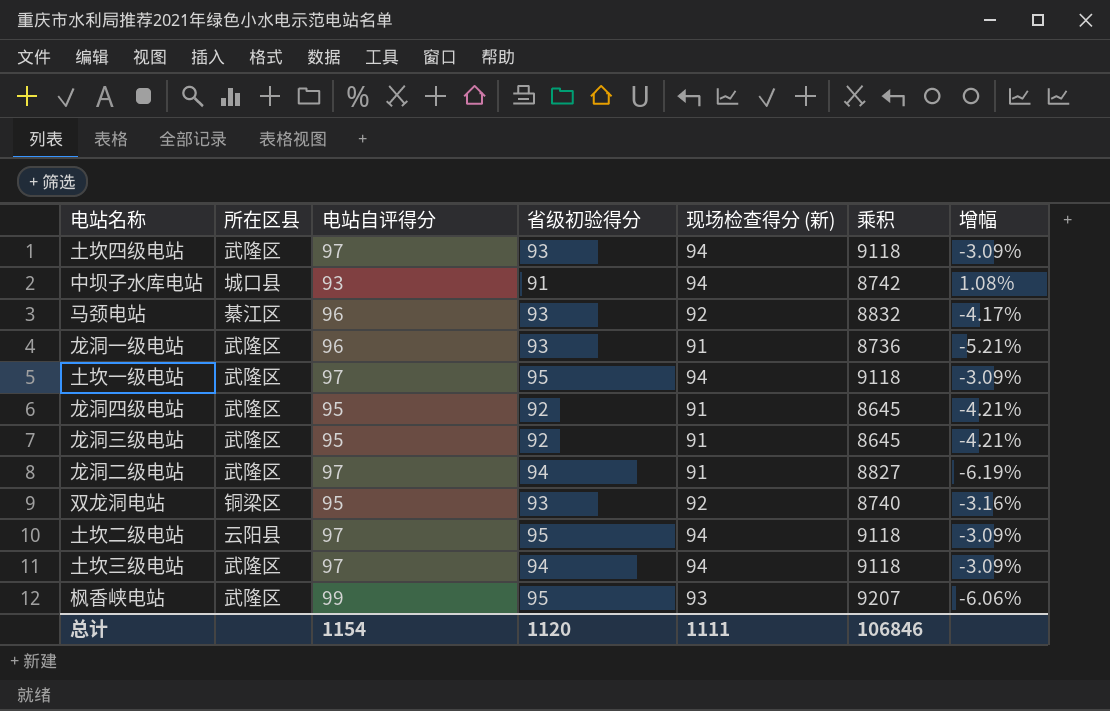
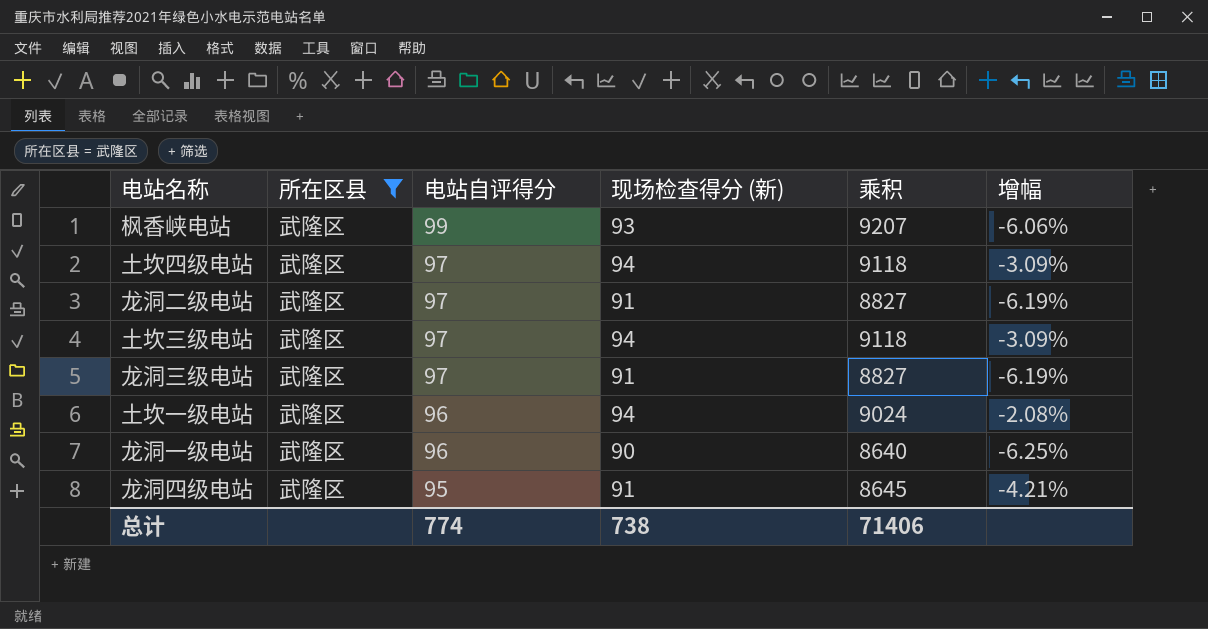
filter: none -> 所在区县 = 武隆区
row order: none -> 电站自评得分 descending
column 省级初验得分 | position: 4 -> none
龙洞三级电站 | 电站自评得分: 95 -> 97
龙洞三级电站 | 乘积: 8645 -> 8827
龙洞三级电站 | 增幅: -4.21% -> -6.19%
土坎一级电站 | 电站自评得分: 97 -> 96
土坎一级电站 | 乘积: 9118 -> 9024
土坎一级电站 | 增幅: -3.09% -> -2.08%
龙洞一级电站 | 现场检查得分 (新): 91 -> 90
龙洞一级电站 | 乘积: 8736 -> 8640
龙洞一级电站 | 增幅: -5.21% -> -6.25%
总计 | 电站自评得分: 1154 -> 774
总计 | 现场检查得分 (新): 1111 -> 738
总计 | 乘积: 106846 -> 71406

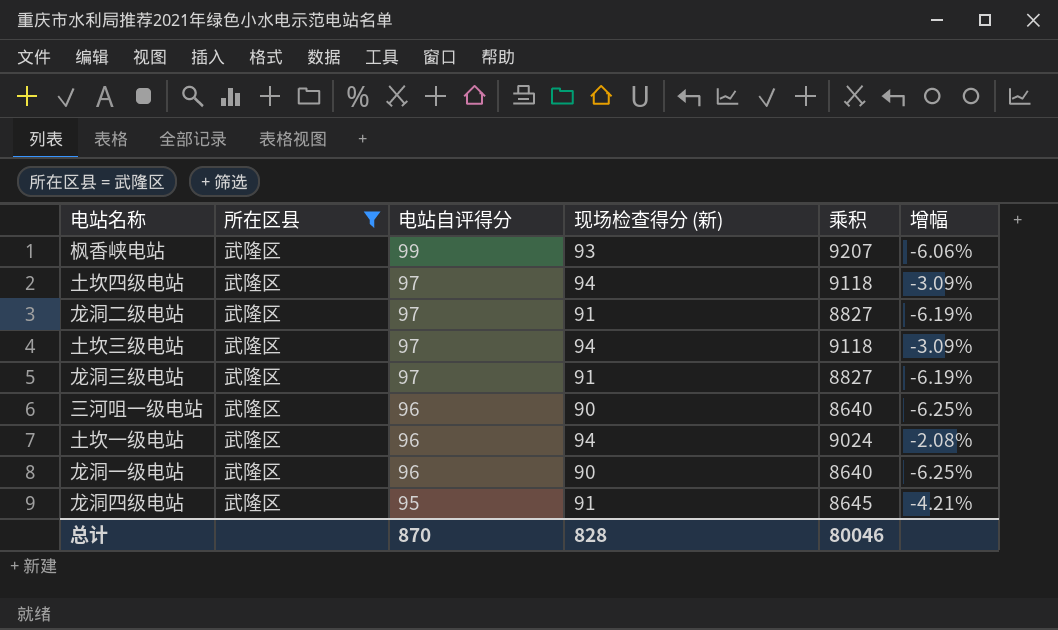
row 三河咀一级电站: none -> 武隆区 | 96 | 90 | 8640 | -6.25%
总计 | 电站自评得分: 774 -> 870
总计 | 现场检查得分 (新): 738 -> 828
总计 | 乘积: 71406 -> 80046

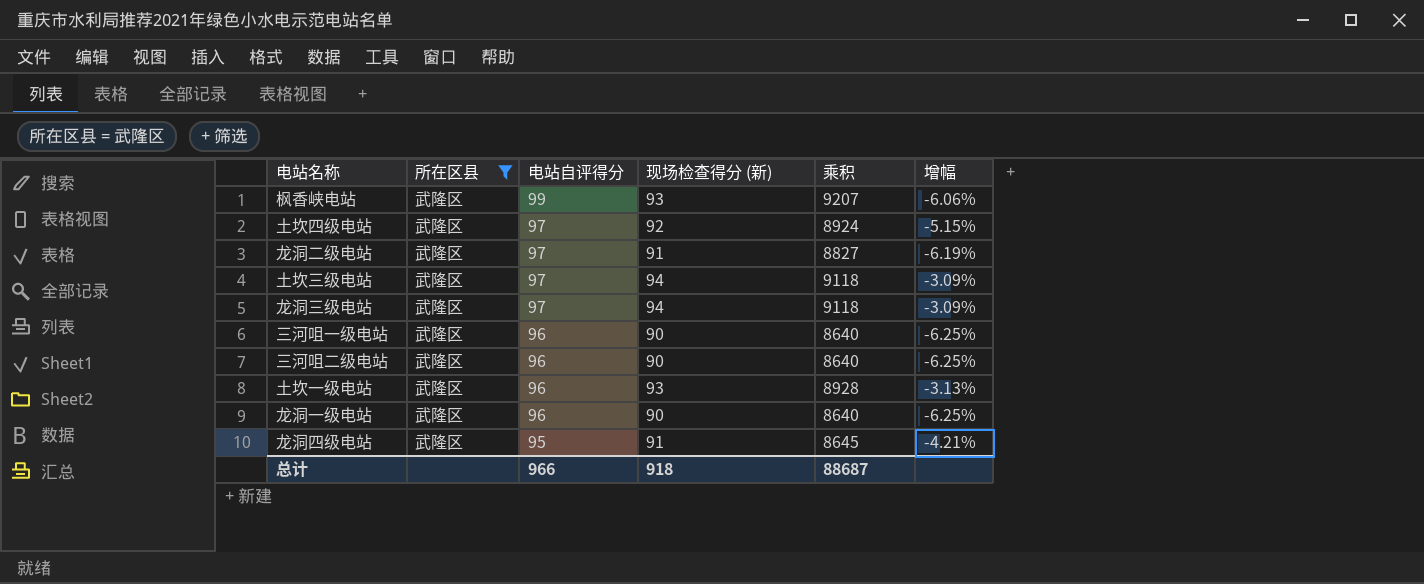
土坎四级电站 | 现场检查得分 (新): 94 -> 92
土坎四级电站 | 乘积: 9118 -> 8924
土坎四级电站 | 增幅: -3.09% -> -5.15%
龙洞三级电站 | 现场检查得分 (新): 91 -> 94
龙洞三级电站 | 乘积: 8827 -> 9118
龙洞三级电站 | 增幅: -6.19% -> -3.09%
row 三河咀二级电站: none -> 武隆区 | 96 | 90 | 8640 | -6.25%
土坎一级电站 | 现场检查得分 (新): 94 -> 93
土坎一级电站 | 乘积: 9024 -> 8928
土坎一级电站 | 增幅: -2.08% -> -3.13%
总计 | 电站自评得分: 870 -> 966
总计 | 现场检查得分 (新): 828 -> 918
总计 | 乘积: 80046 -> 88687

